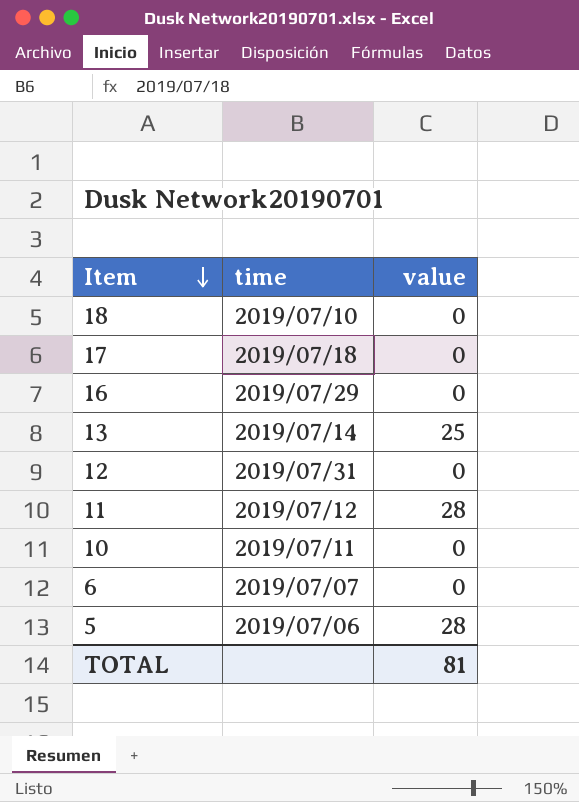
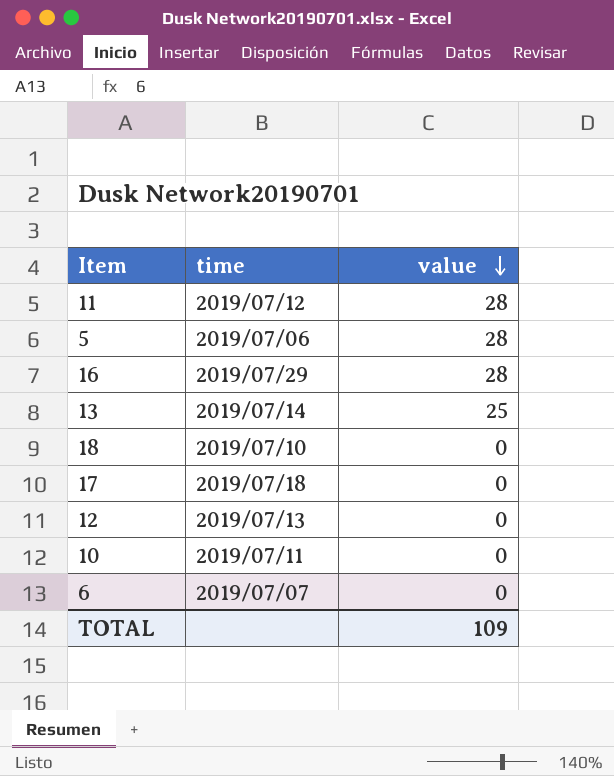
row order: Item descending -> value descending
16 | value: 0 -> 28
12 | time: 2019/07/31 -> 2019/07/13
TOTAL | value: 81 -> 109

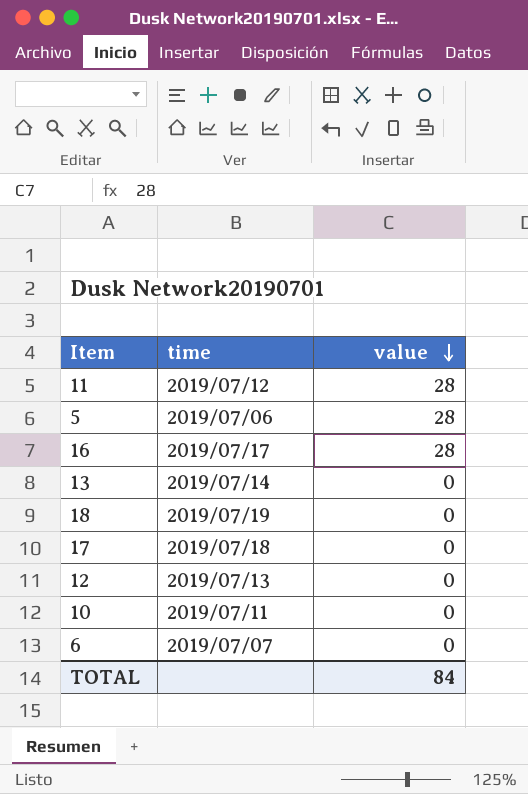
16 | time: 2019/07/29 -> 2019/07/17
13 | value: 25 -> 0
18 | time: 2019/07/10 -> 2019/07/19
TOTAL | value: 109 -> 84

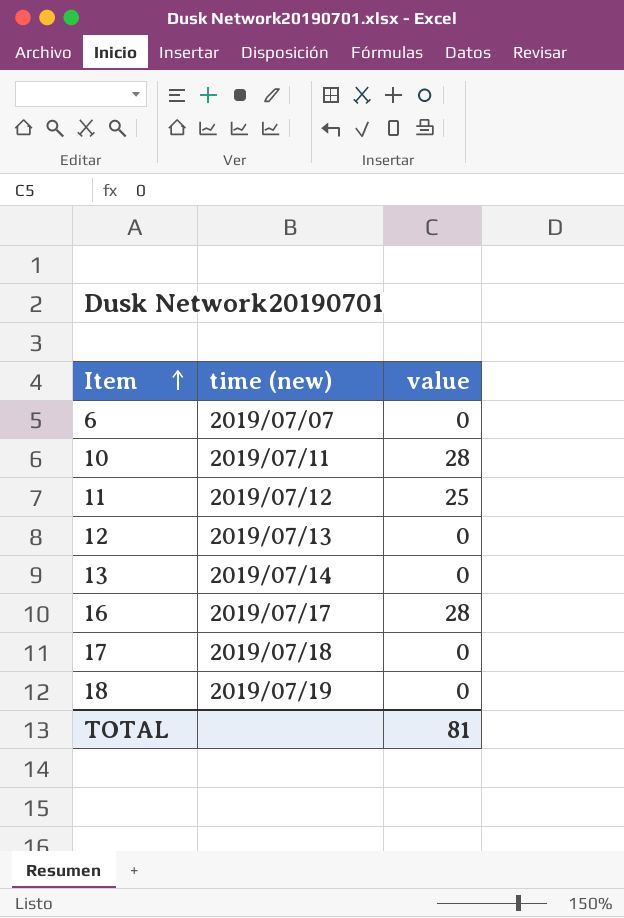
row order: value descending -> Item ascending
column name: time -> time (new)
row 5: 2019/07/06 | 28 -> none
10 | value: 0 -> 28
11 | value: 28 -> 25
TOTAL | value: 84 -> 81

